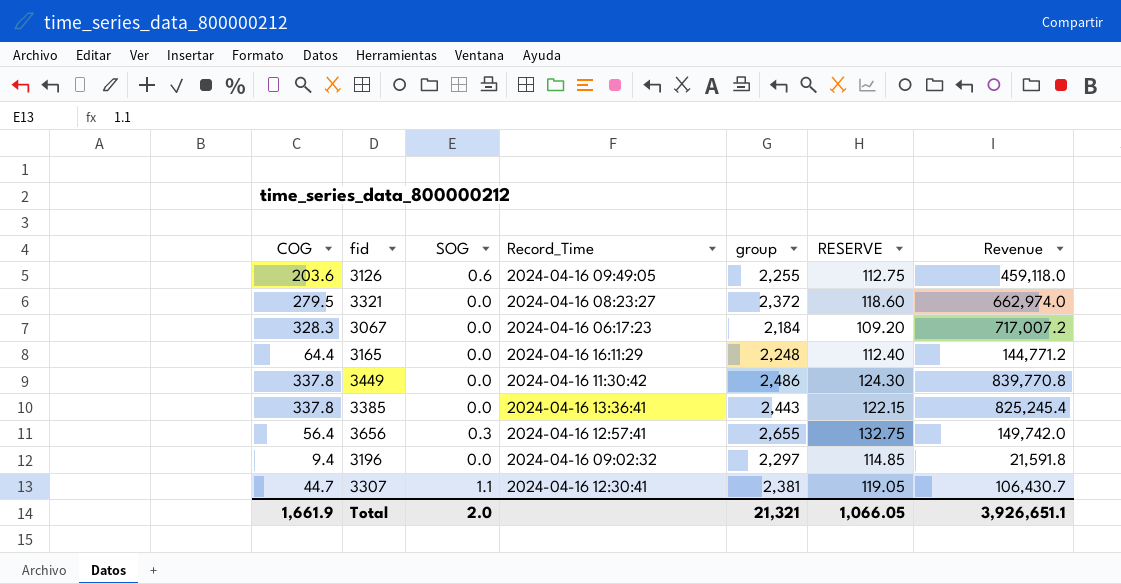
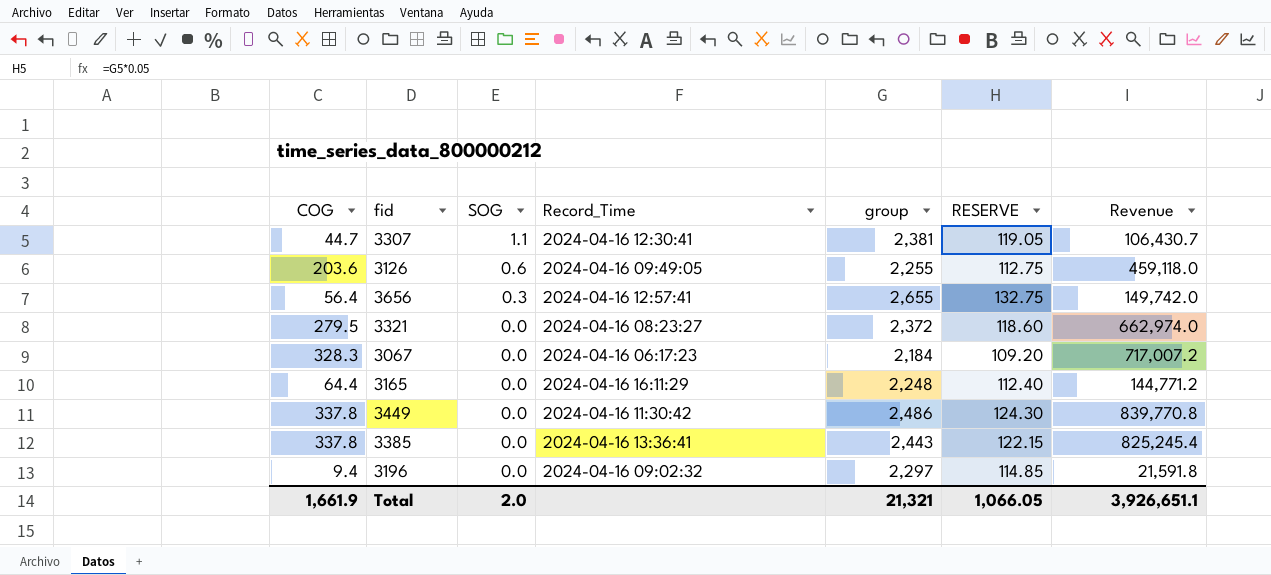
row order: none -> SOG descending

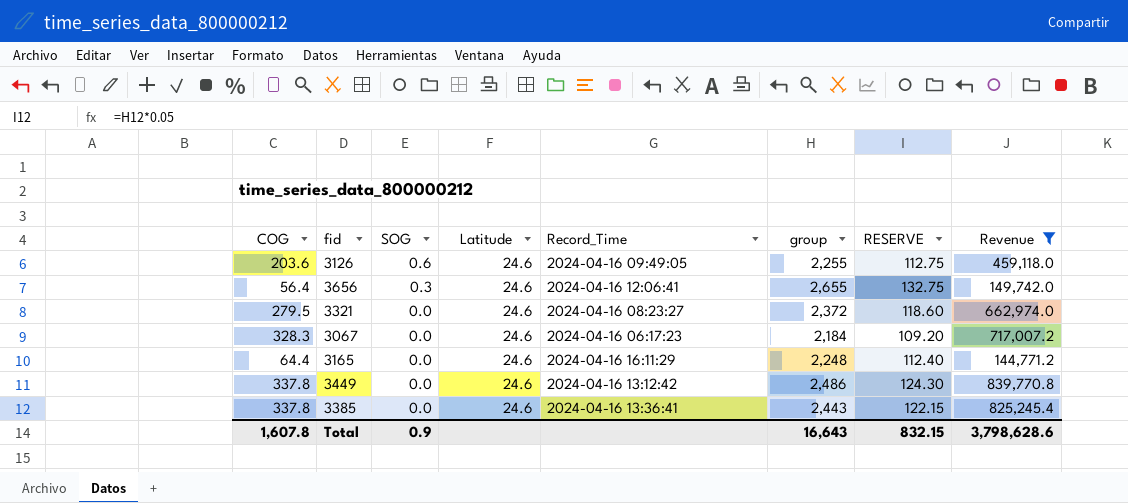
filter: none -> Revenue >= 144,771.2
column Latitude | position: none -> 4
3656 | Record_Time: 2024-04-16 12:57:41 -> 2024-04-16 12:06:41
3449 | Record_Time: 2024-04-16 11:30:42 -> 2024-04-16 13:12:42
Total | COG: 1,661.9 -> 1,607.8
Total | SOG: 2.0 -> 0.9
Total | group: 21,321 -> 16,643
Total | RESERVE: 1,066.05 -> 832.15
Total | Revenue: 3,926,651.1 -> 3,798,628.6

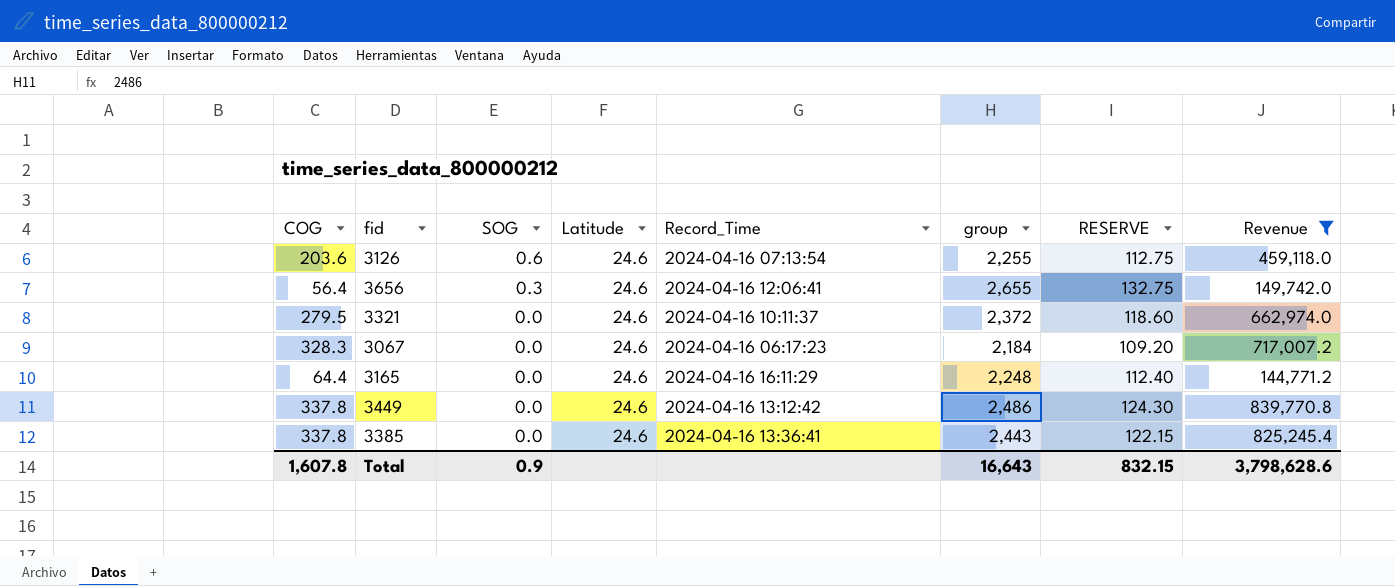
3126 | Record_Time: 2024-04-16 09:49:05 -> 2024-04-16 07:13:54
3321 | Record_Time: 2024-04-16 08:23:27 -> 2024-04-16 10:11:37

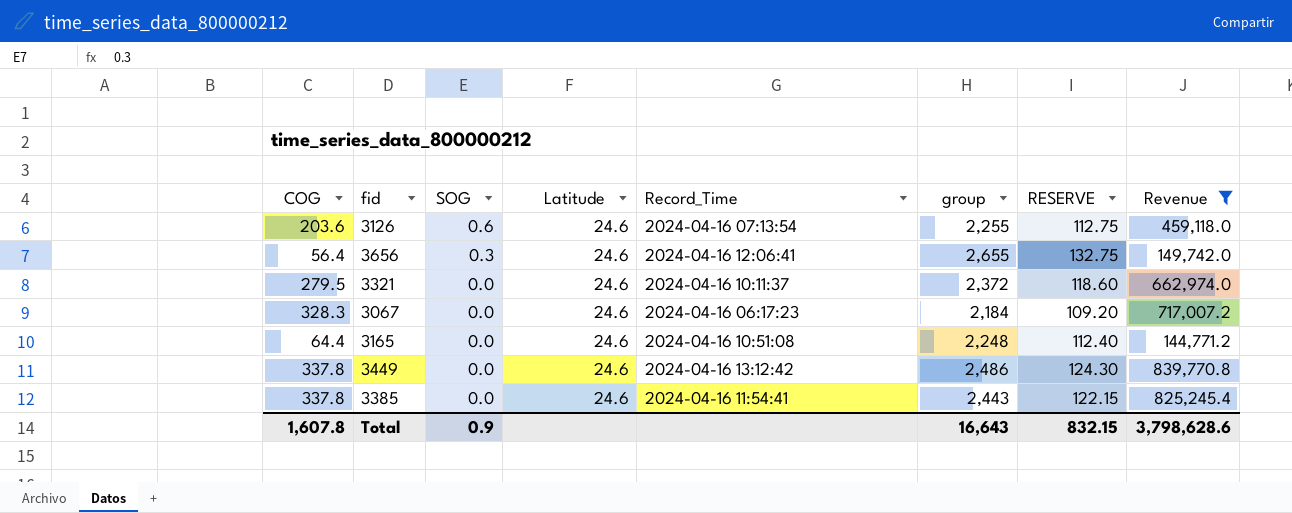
3165 | Record_Time: 2024-04-16 16:11:29 -> 2024-04-16 10:51:08
3385 | Record_Time: 2024-04-16 13:36:41 -> 2024-04-16 11:54:41

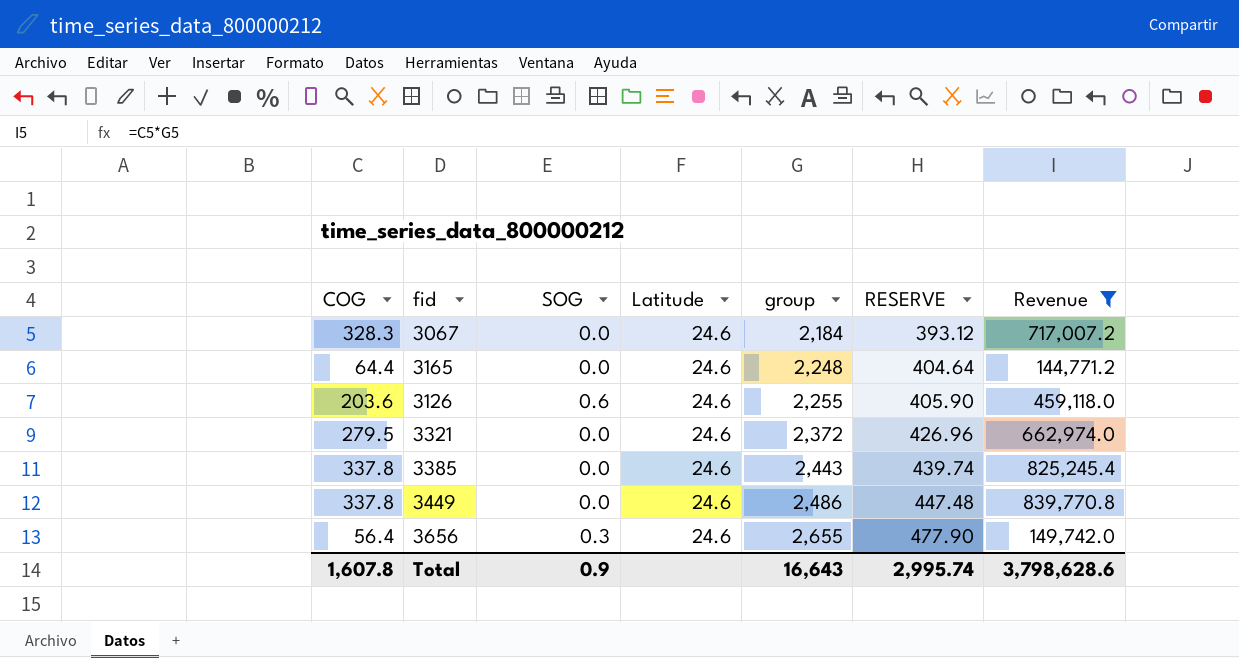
row order: SOG descending -> group ascending
column Record_Time | position: 5 -> none
column RESERVE | formula: [group] * 0.05 -> [group] * 0.18
Total | RESERVE: 832.15 -> 2,995.74

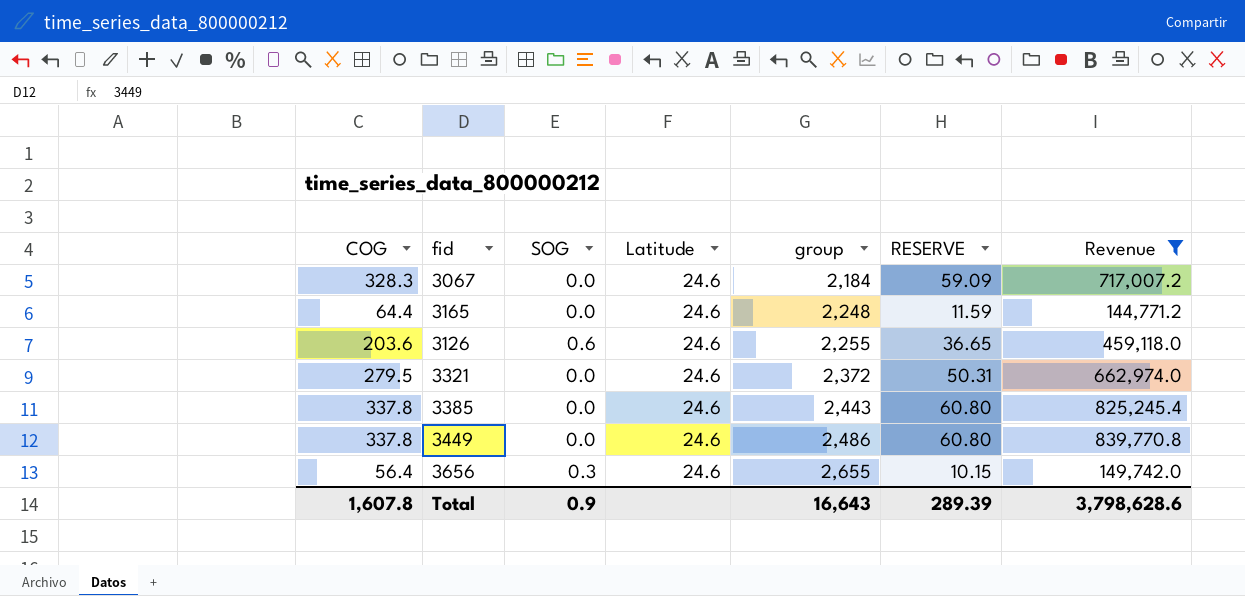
column RESERVE | formula: [group] * 0.18 -> [COG] * 0.18
Total | RESERVE: 2,995.74 -> 289.39

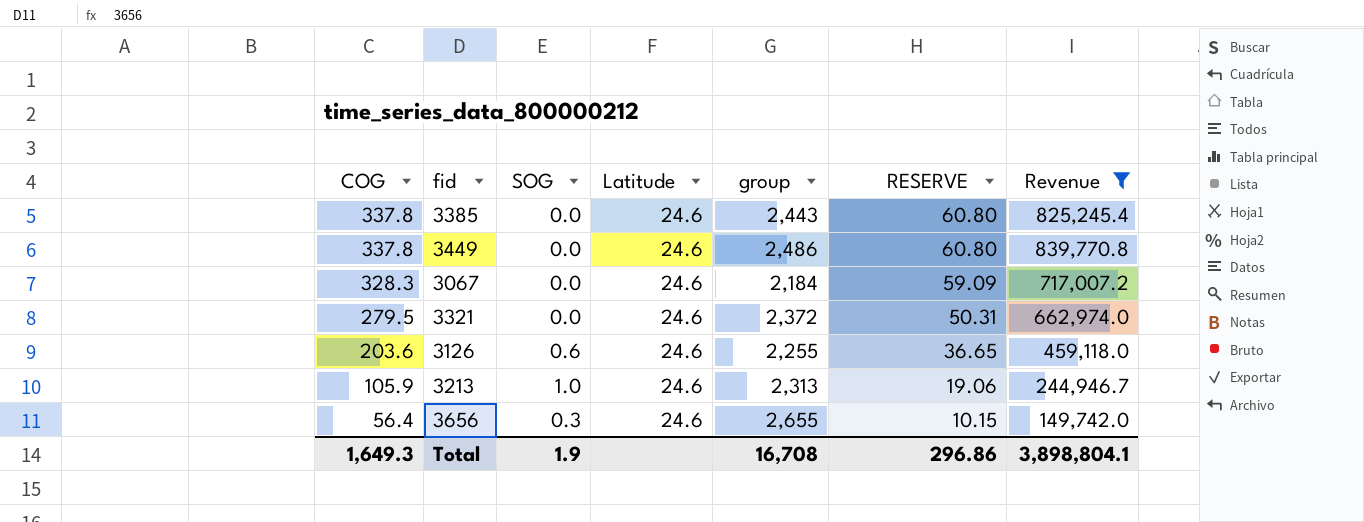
row order: group ascending -> COG descending
row 3165: 64.4 | 0.0 | 24.6 | 2,248 | 11.59 | 144,771.2 -> none
row 3213: none -> 105.9 | 1.0 | 24.6 | 2,313 | 19.06 | 244,946.7
Total | COG: 1,607.8 -> 1,649.3
Total | SOG: 0.9 -> 1.9
Total | group: 16,643 -> 16,708
Total | RESERVE: 289.39 -> 296.86
Total | Revenue: 3,798,628.6 -> 3,898,804.1

